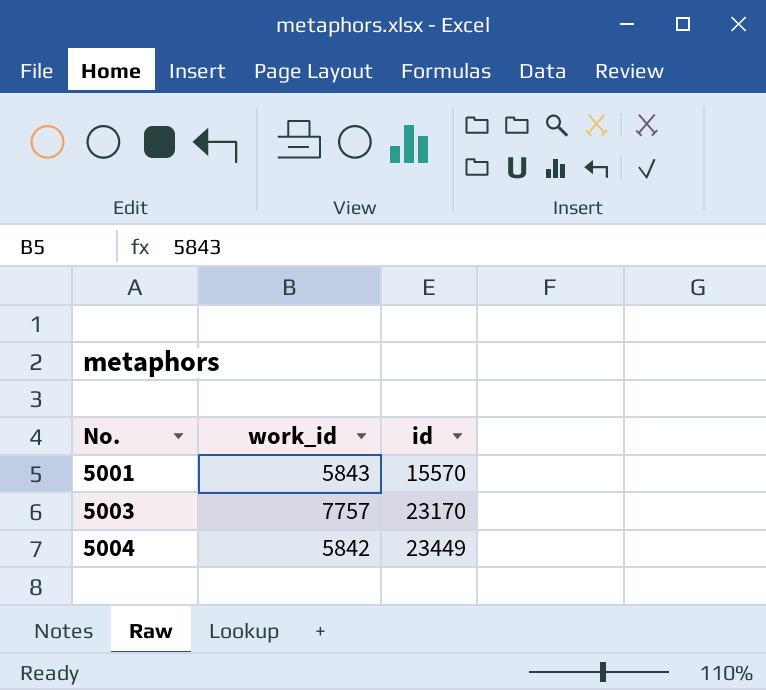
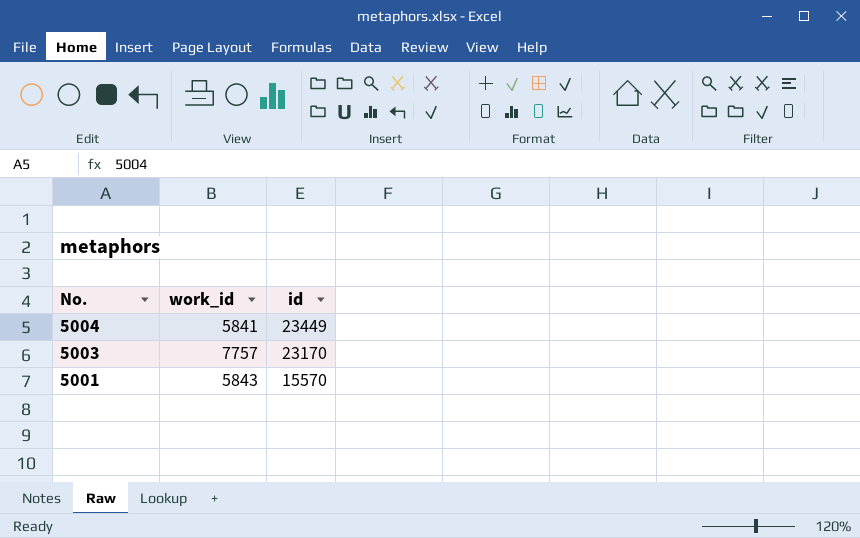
row order: No. ascending -> No. descending
5004 | work_id: 5842 -> 5841

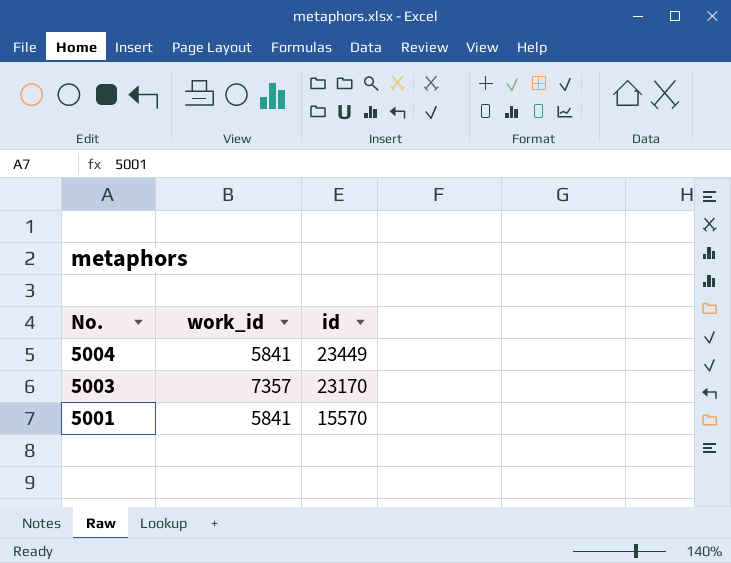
5003 | work_id: 7757 -> 7357
5001 | work_id: 5843 -> 5841

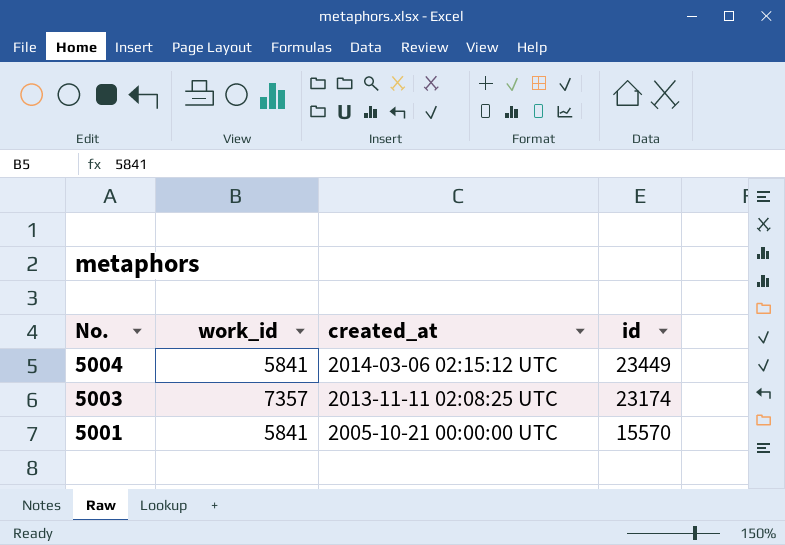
column created_at | position: none -> 3
5003 | id: 23170 -> 23174

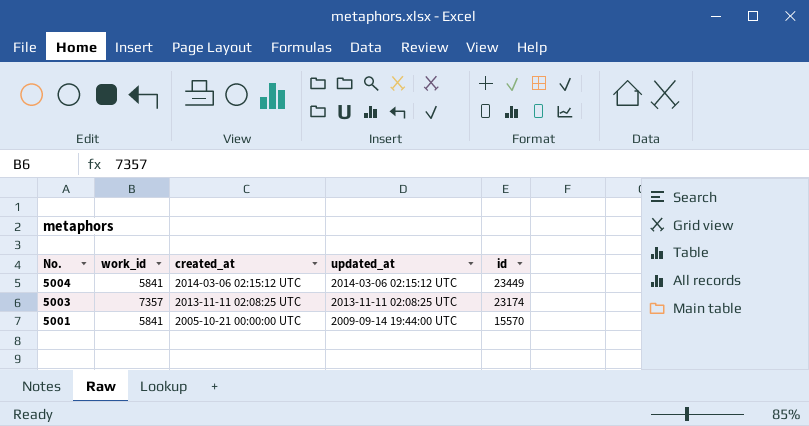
column updated_at | position: none -> 4

